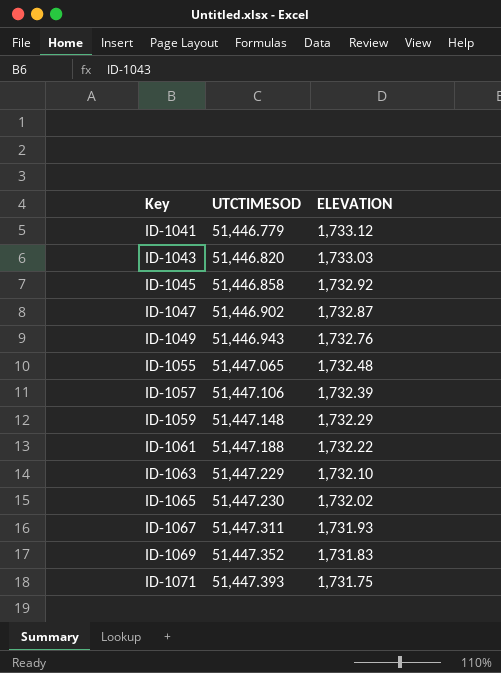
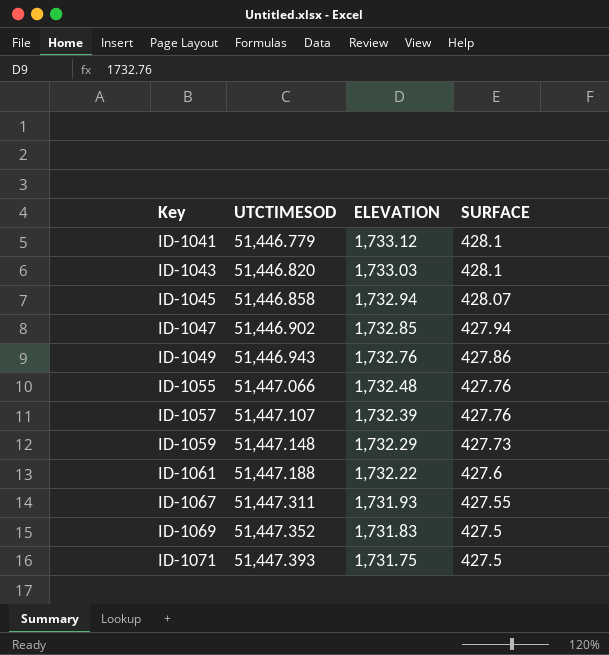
column SURFACE | position: none -> 4
row ID-1063: 51,447.229 | 1,732.10 -> none
row ID-1065: 51,447.230 | 1,732.02 -> none
ID-1045 | ELEVATION: 1,732.92 -> 1,732.94
ID-1047 | ELEVATION: 1,732.87 -> 1,732.85
ID-1055 | UTCTIMESOD: 51,447.065 -> 51,447.066
ID-1057 | UTCTIMESOD: 51,447.106 -> 51,447.107

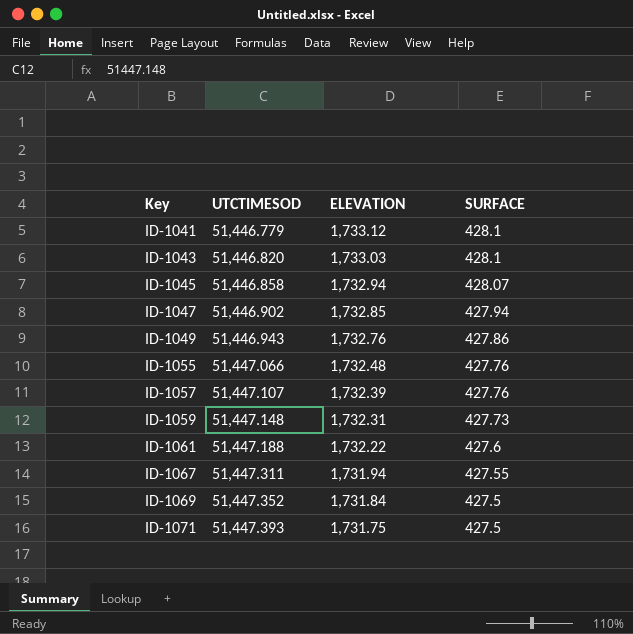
ID-1059 | ELEVATION: 1,732.29 -> 1,732.31
ID-1067 | ELEVATION: 1,731.93 -> 1,731.94
ID-1069 | ELEVATION: 1,731.83 -> 1,731.84

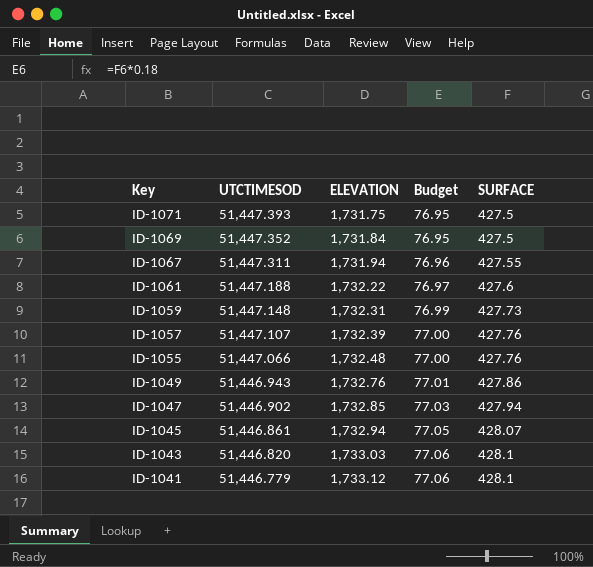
row order: Key ascending -> Key descending
column Budget | formula: none -> [SURFACE] * 0.18
ID-1045 | UTCTIMESOD: 51,446.858 -> 51,446.861

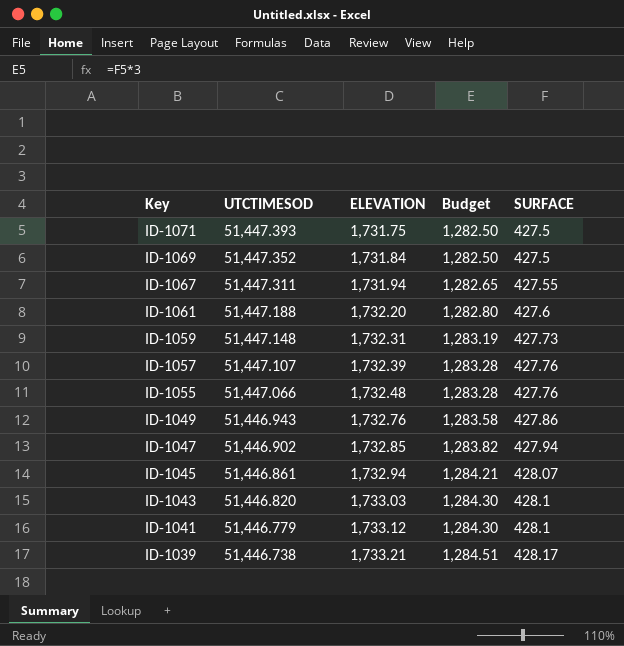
column Budget | formula: [SURFACE] * 0.18 -> [SURFACE] * 3
ID-1061 | ELEVATION: 1,732.22 -> 1,732.20
row ID-1039: none -> 51,446.738 | 1,733.21 | 1,284.51 | 428.17

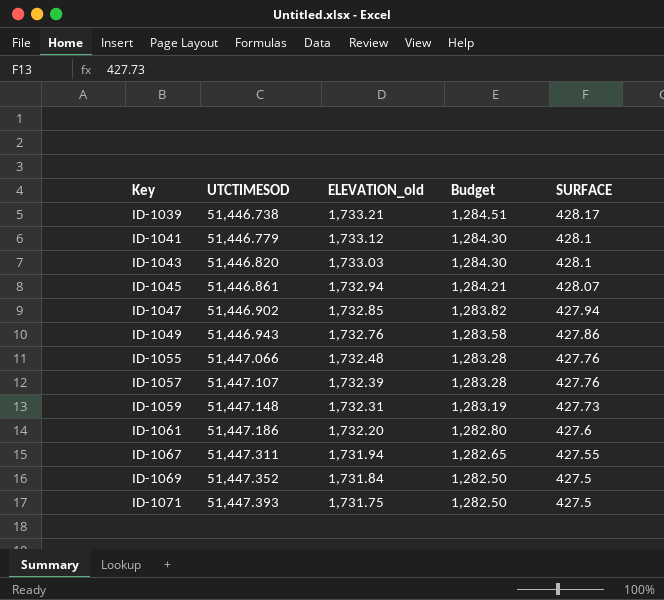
row order: Key descending -> Key ascending
column name: ELEVATION -> ELEVATION_old
ID-1061 | UTCTIMESOD: 51,447.188 -> 51,447.186

